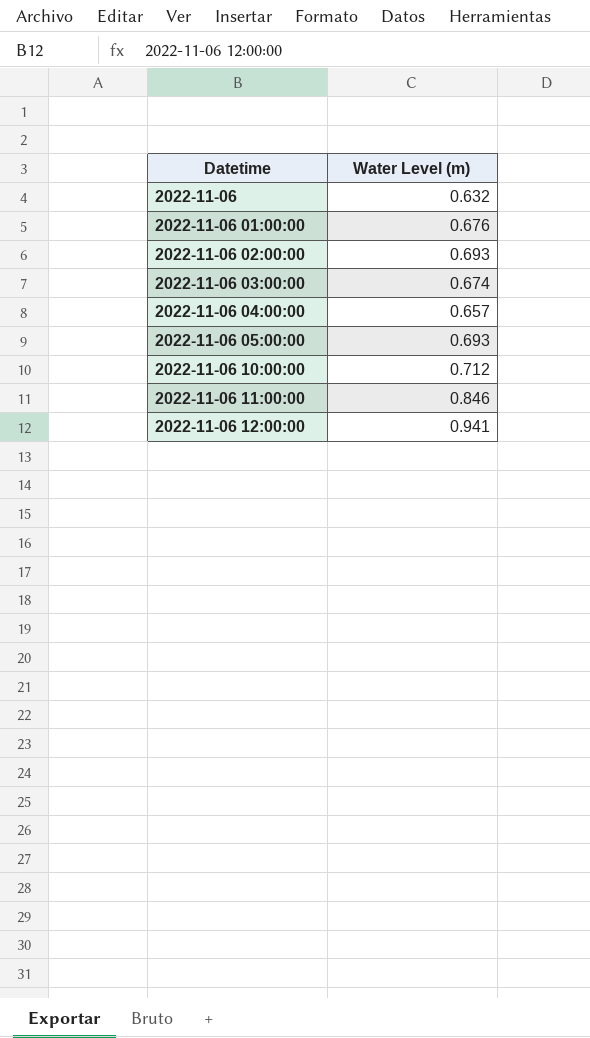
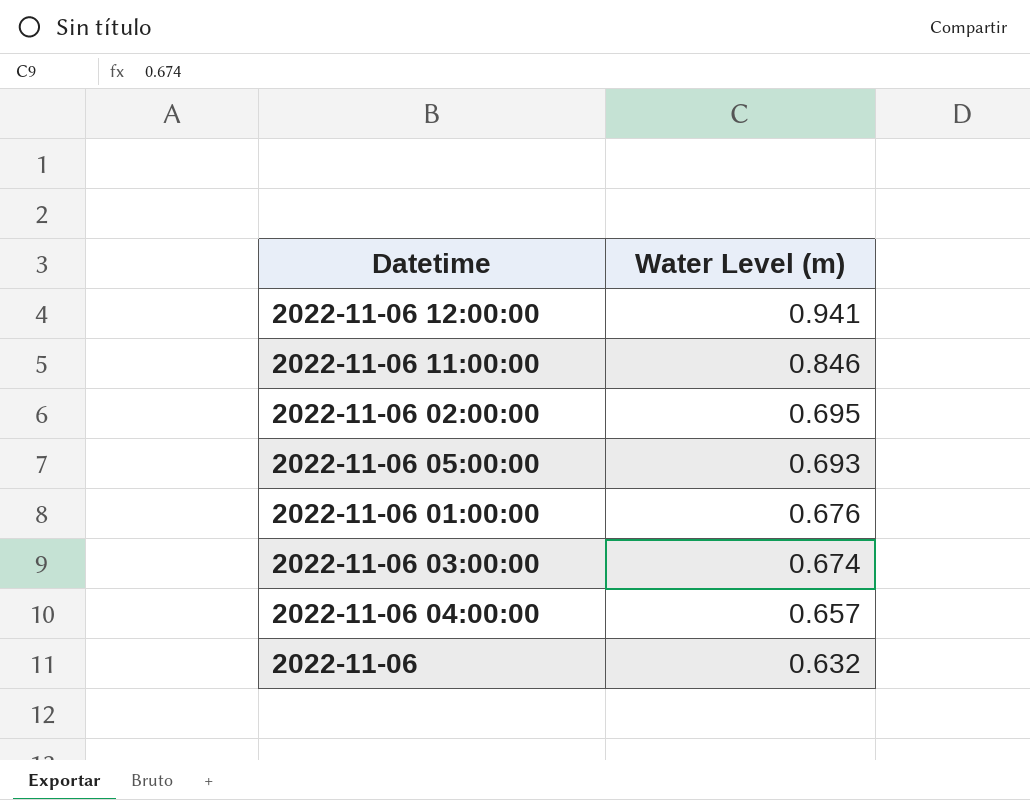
row order: Datetime ascending -> Water Level (m) descending
row 2022-11-06 10:00:00: 0.712 -> none
2022-11-06 02:00:00 | Water Level (m): 0.693 -> 0.695

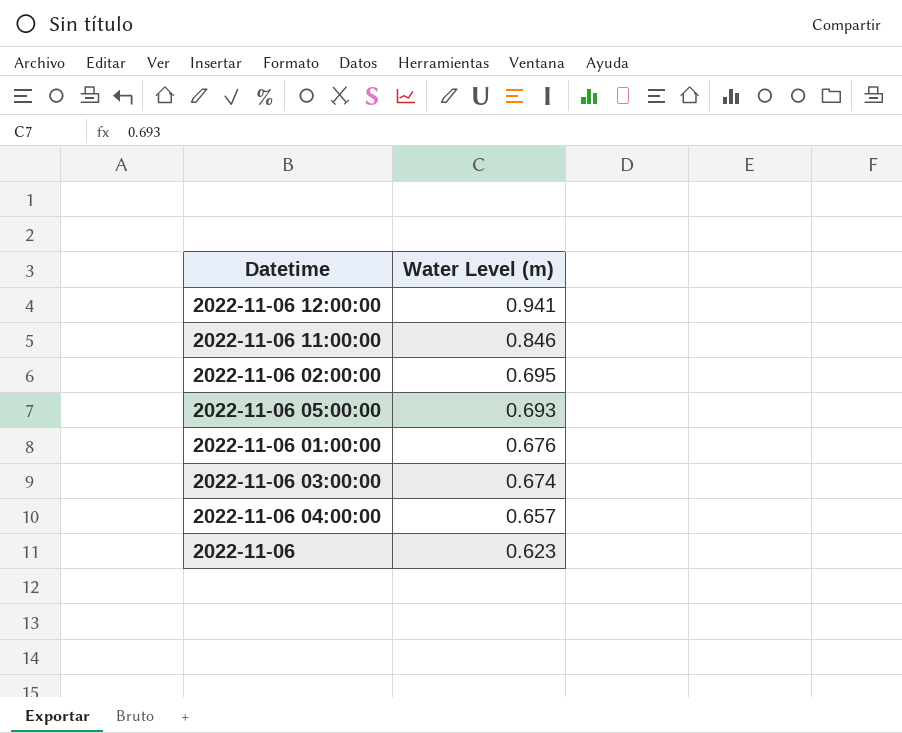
2022-11-06 | Water Level (m): 0.632 -> 0.623

